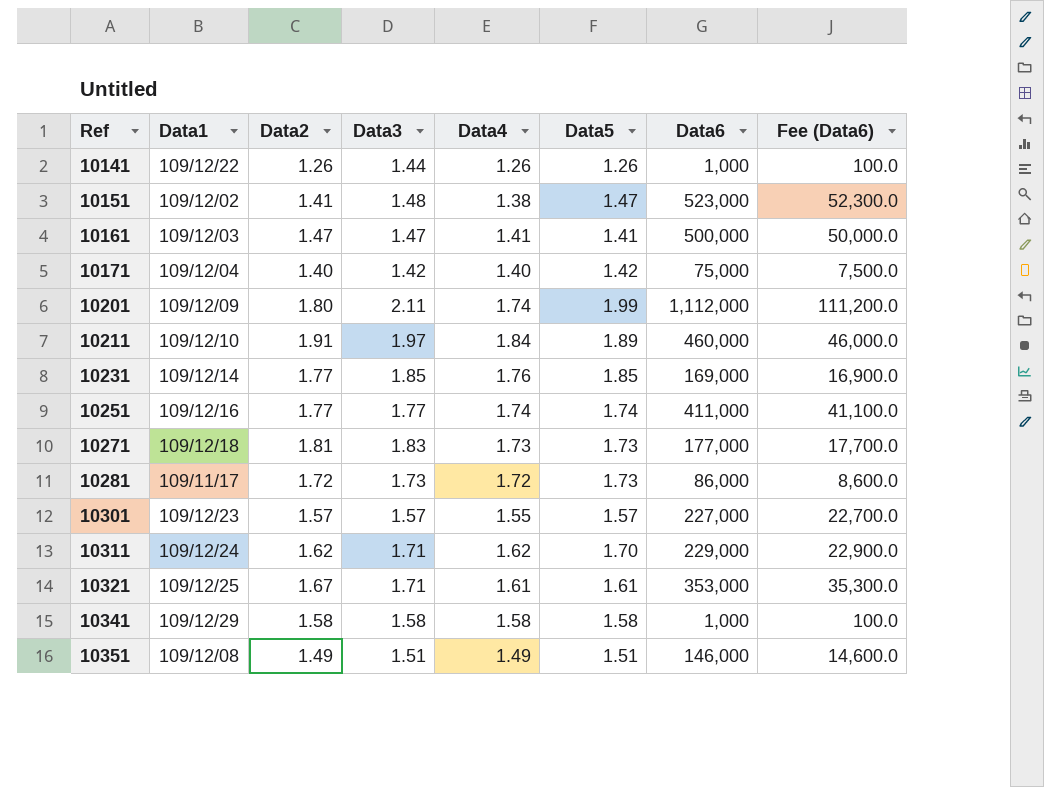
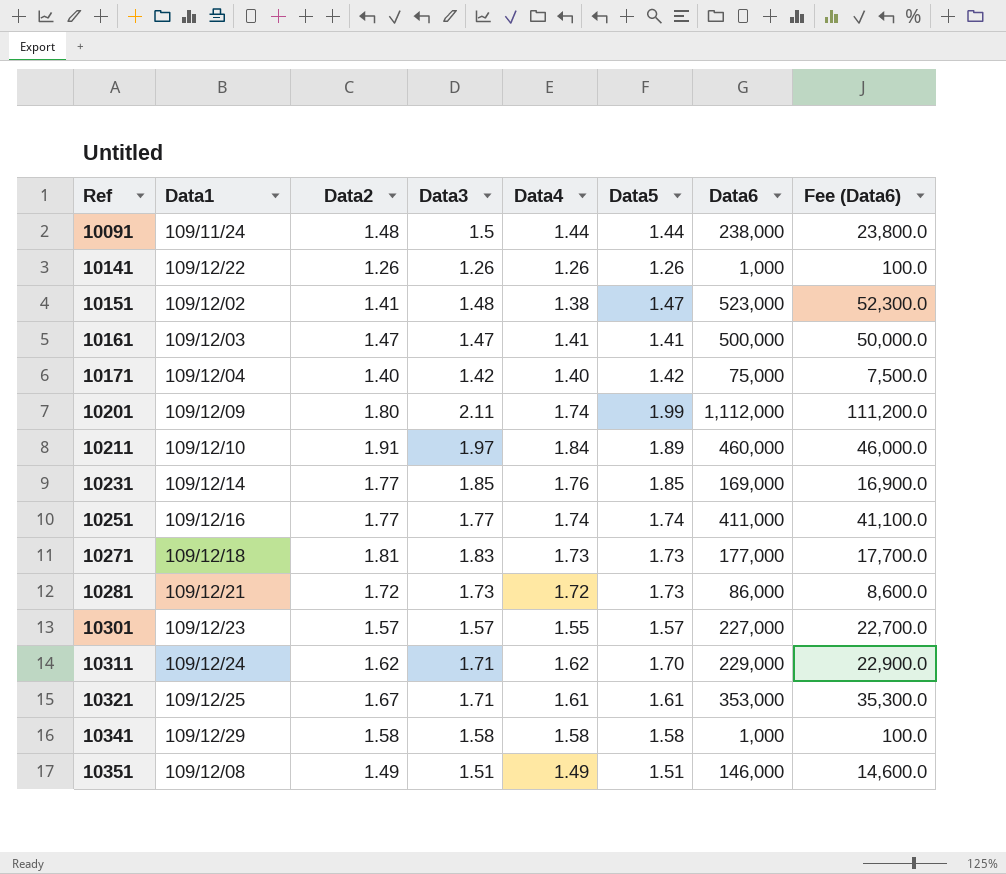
row 10091: none -> 109/11/24 | 1.48 | 1.5 | 1.44 | 1.44 | 238,000 | 23,800.0
10141 | Data3: 1.44 -> 1.26
10281 | Data1: 109/11/17 -> 109/12/21

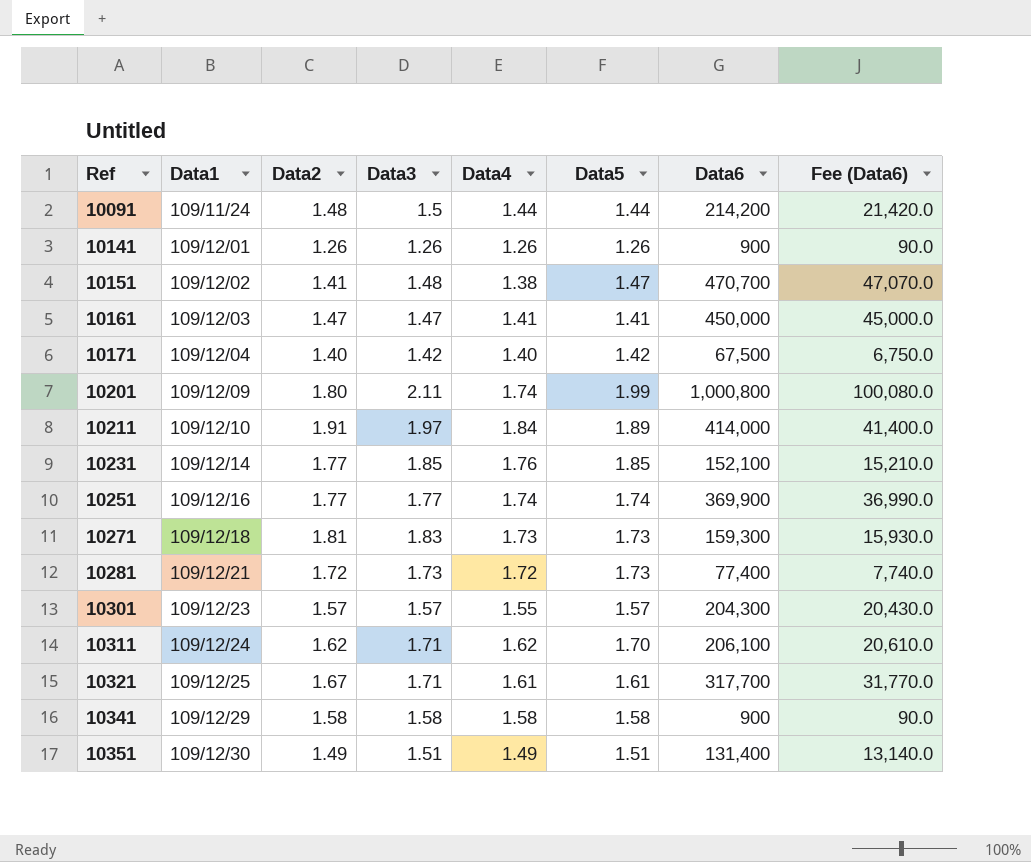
10091 | Data6: 238,000 -> 214,200
10091 | Fee (Data6): 23,800.0 -> 21,420.0
10141 | Data1: 109/12/22 -> 109/12/01
10141 | Data6: 1,000 -> 900
10141 | Fee (Data6): 100.0 -> 90.0
10151 | Data6: 523,000 -> 470,700
10151 | Fee (Data6): 52,300.0 -> 47,070.0
10161 | Data6: 500,000 -> 450,000
10161 | Fee (Data6): 50,000.0 -> 45,000.0
10171 | Data6: 75,000 -> 67,500
10171 | Fee (Data6): 7,500.0 -> 6,750.0
10201 | Data6: 1,112,000 -> 1,000,800
10201 | Fee (Data6): 111,200.0 -> 100,080.0
10211 | Data6: 460,000 -> 414,000
10211 | Fee (Data6): 46,000.0 -> 41,400.0
10231 | Data6: 169,000 -> 152,100
10231 | Fee (Data6): 16,900.0 -> 15,210.0
10251 | Data6: 411,000 -> 369,900
10251 | Fee (Data6): 41,100.0 -> 36,990.0
10271 | Data6: 177,000 -> 159,300
10271 | Fee (Data6): 17,700.0 -> 15,930.0
10281 | Data6: 86,000 -> 77,400
10281 | Fee (Data6): 8,600.0 -> 7,740.0
10301 | Data6: 227,000 -> 204,300
10301 | Fee (Data6): 22,700.0 -> 20,430.0
10311 | Data6: 229,000 -> 206,100
10311 | Fee (Data6): 22,900.0 -> 20,610.0
10321 | Data6: 353,000 -> 317,700
10321 | Fee (Data6): 35,300.0 -> 31,770.0
10341 | Data6: 1,000 -> 900
10341 | Fee (Data6): 100.0 -> 90.0
10351 | Data1: 109/12/08 -> 109/12/30
10351 | Data6: 146,000 -> 131,400
10351 | Fee (Data6): 14,600.0 -> 13,140.0

